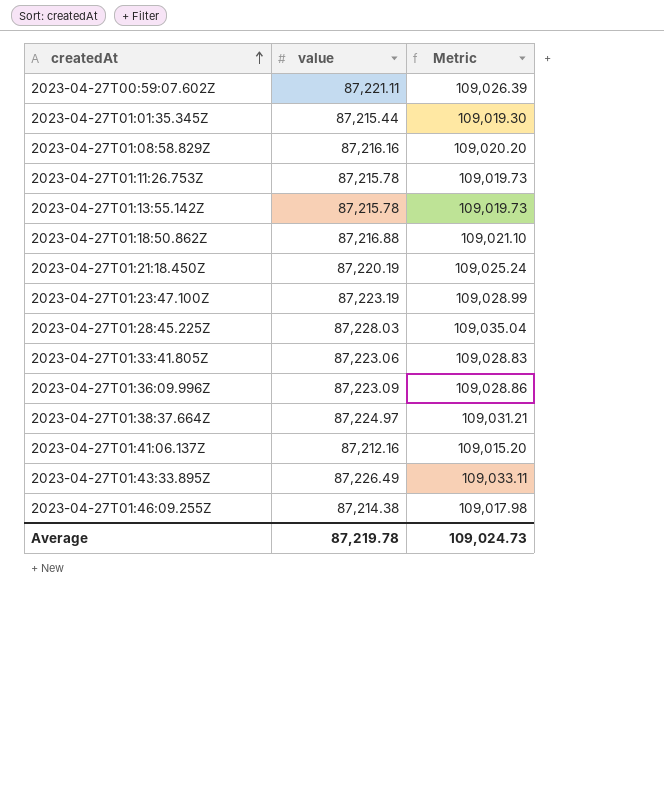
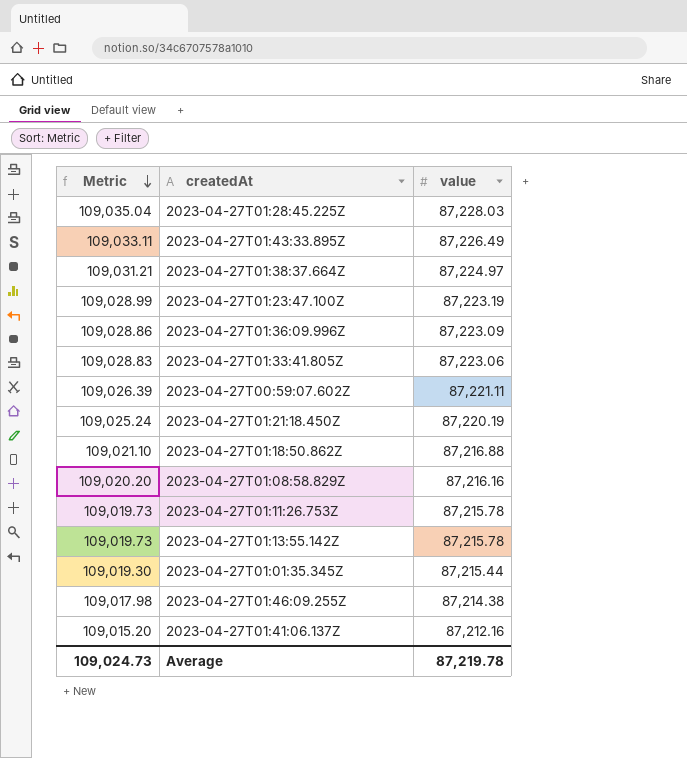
row order: createdAt ascending -> Metric descending
column Metric | position: 3 -> 1

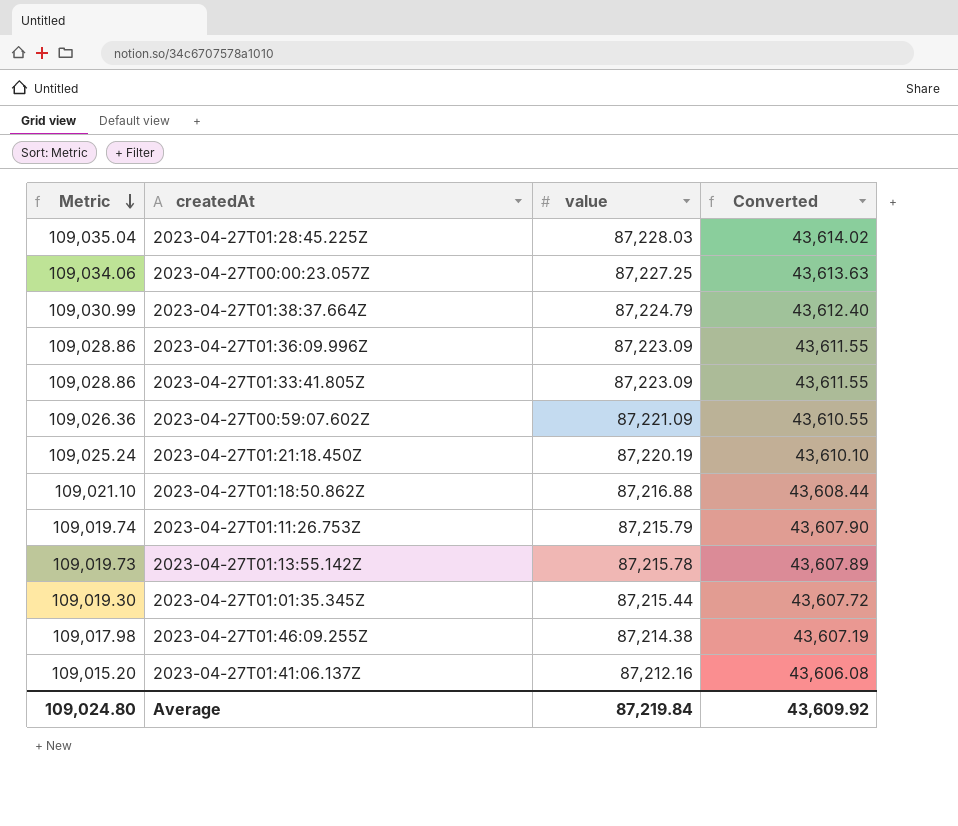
column Converted | formula: none -> [value] * 0.5
row 2023-04-27T01:43:33.895Z: 109,033.11 | 87,226.49 -> none
row 2023-04-27T01:23:47.100Z: 109,028.99 | 87,223.19 -> none
row 2023-04-27T01:08:58.829Z: 109,020.20 | 87,216.16 -> none
row 2023-04-27T00:00:23.057Z: none -> 109,034.06 | 87,227.25 | 43,613.63
2023-04-27T01:38:37.664Z | Metric: 109,031.21 -> 109,030.99
2023-04-27T01:38:37.664Z | value: 87,224.97 -> 87,224.79
2023-04-27T01:33:41.805Z | Metric: 109,028.83 -> 109,028.86
2023-04-27T01:33:41.805Z | value: 87,223.06 -> 87,223.09
2023-04-27T00:59:07.602Z | Metric: 109,026.39 -> 109,026.36
2023-04-27T00:59:07.602Z | value: 87,221.11 -> 87,221.09
2023-04-27T01:11:26.753Z | Metric: 109,019.73 -> 109,019.74
2023-04-27T01:11:26.753Z | value: 87,215.78 -> 87,215.79
Average | Metric: 109,024.73 -> 109,024.80
Average | value: 87,219.78 -> 87,219.84

